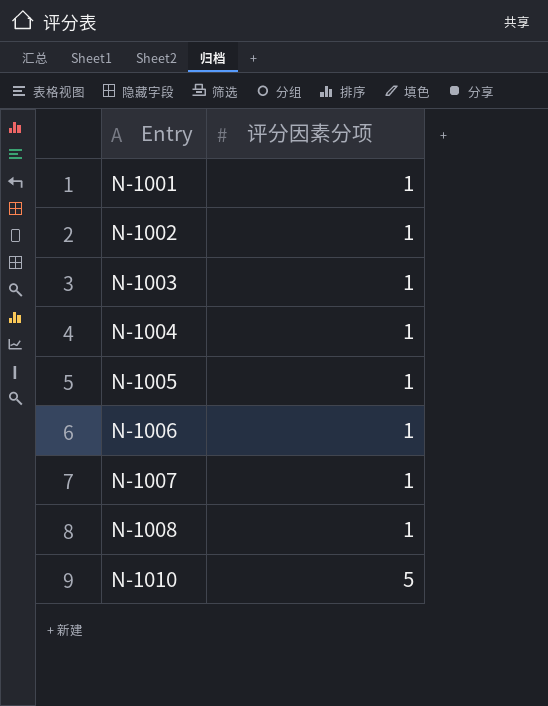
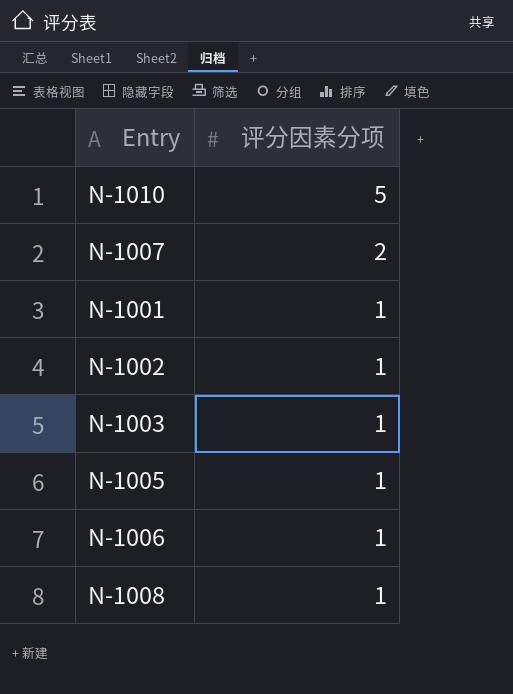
row order: Entry ascending -> 评分因素分项 descending
row N-1004: 1 -> none
N-1007 | 评分因素分项: 1 -> 2

